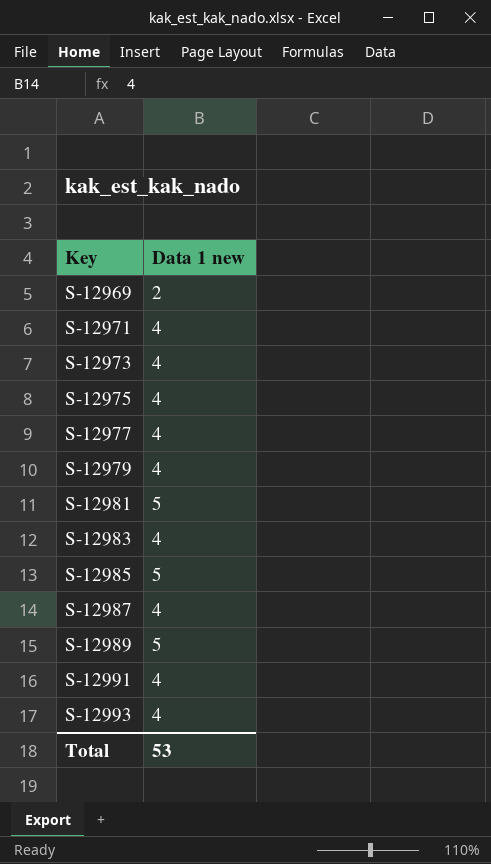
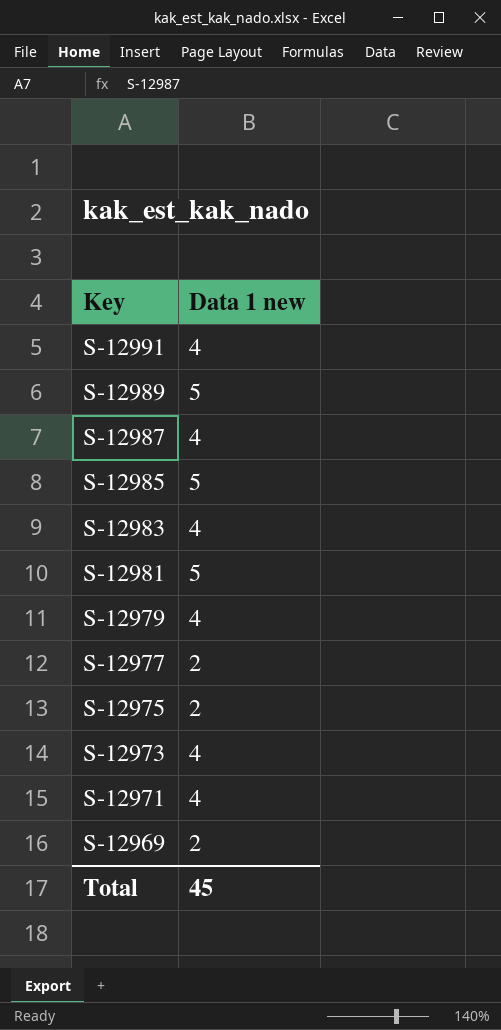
row order: Key ascending -> Key descending
row S-12993: 4 -> none
S-12977 | Data 1 new: 4 -> 2
S-12975 | Data 1 new: 4 -> 2
Total | Data 1 new: 53 -> 45

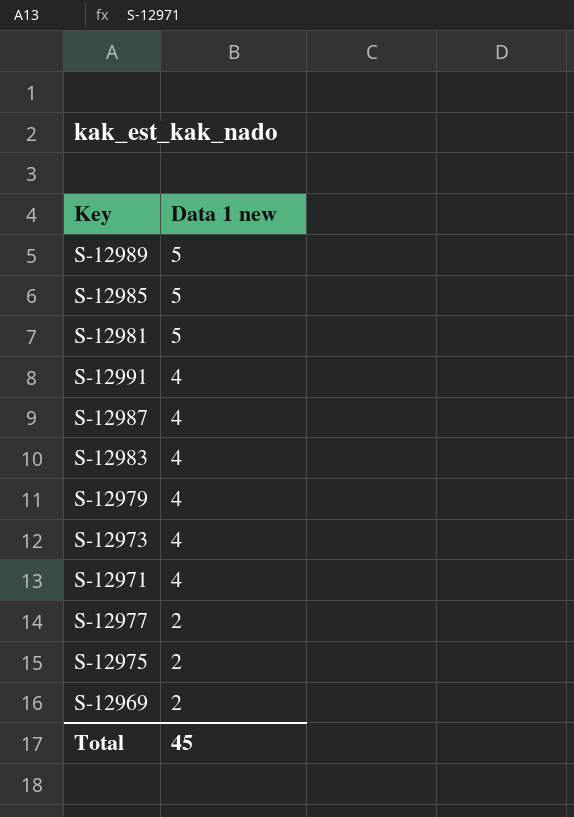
row order: Key descending -> Data 1 new descending

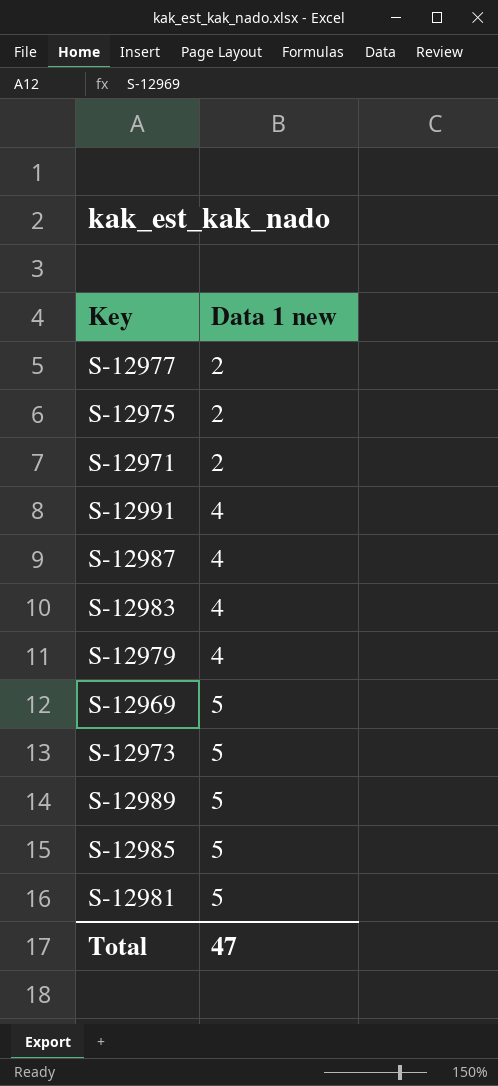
row order: Data 1 new descending -> Data 1 new ascending
S-12971 | Data 1 new: 4 -> 2
S-12969 | Data 1 new: 2 -> 5
S-12973 | Data 1 new: 4 -> 5
Total | Data 1 new: 45 -> 47

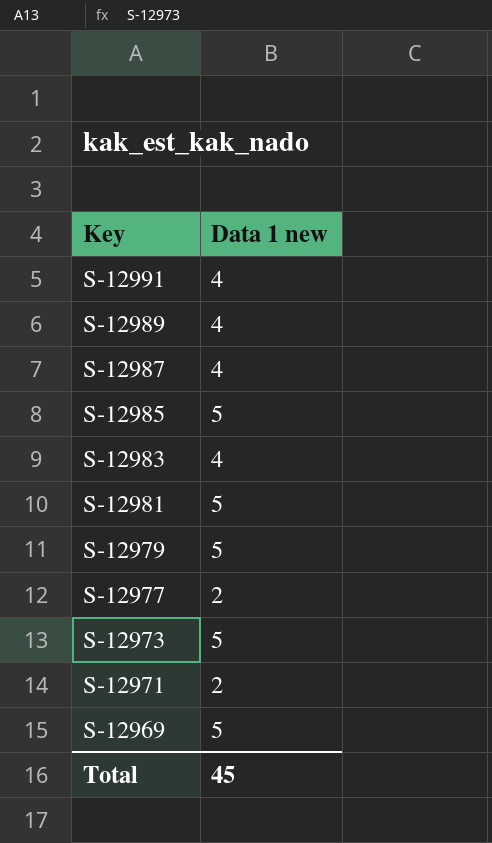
row order: Data 1 new ascending -> Key descending
row S-12975: 2 -> none
S-12989 | Data 1 new: 5 -> 4
S-12979 | Data 1 new: 4 -> 5
Total | Data 1 new: 47 -> 45

